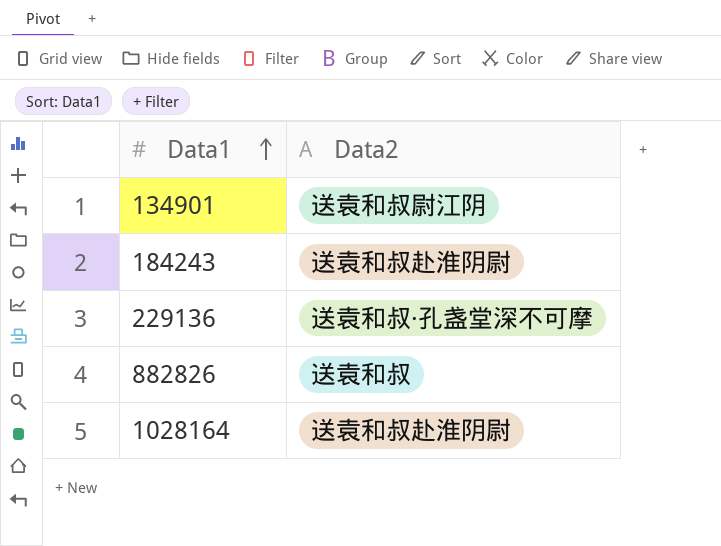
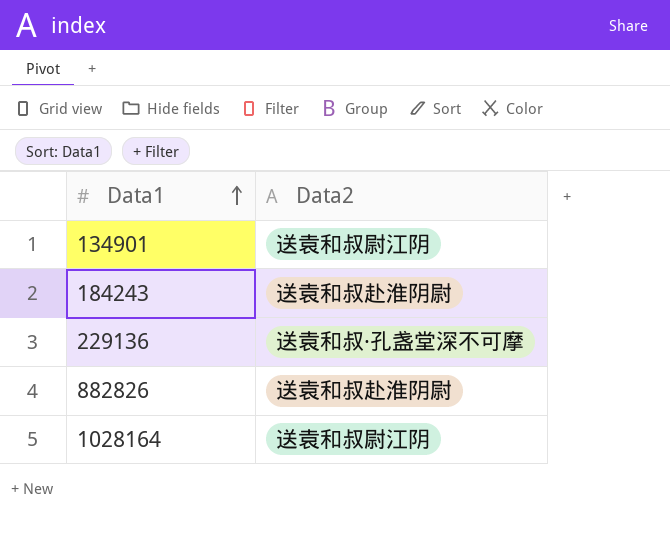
882826 | Data2: 送袁和叔 -> 送袁和叔赴淮阴尉
1028164 | Data2: 送袁和叔赴淮阴尉 -> 送袁和叔尉江阴

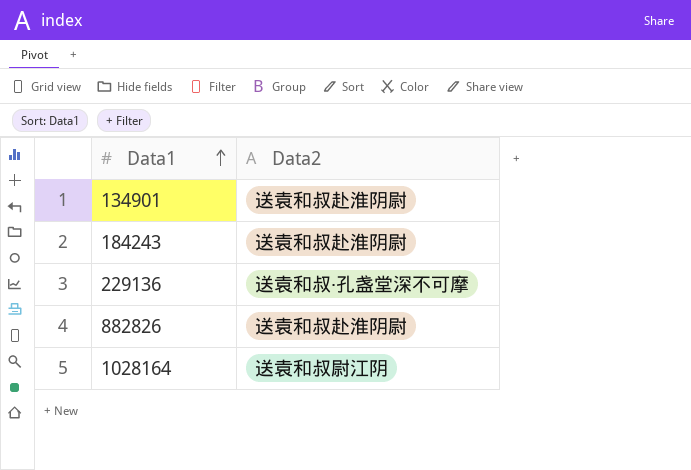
134901 | Data2: 送袁和叔尉江阴 -> 送袁和叔赴淮阴尉

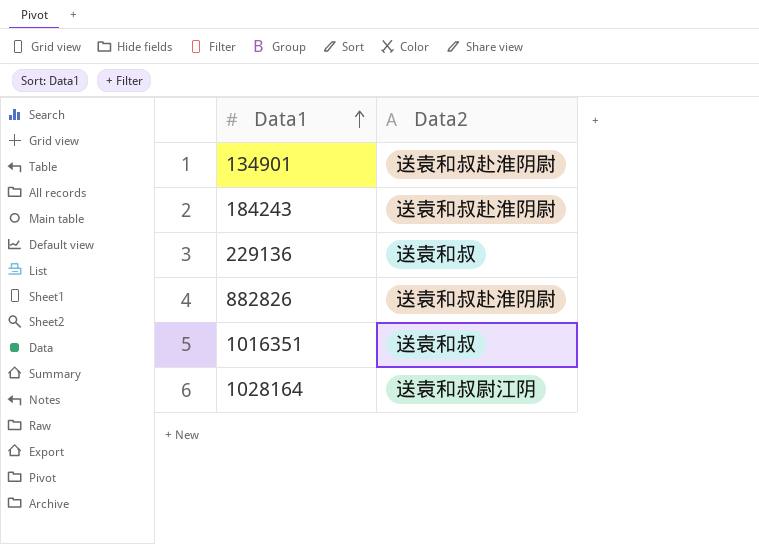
229136 | Data2: 送袁和叔·孔盏堂深不可摩 -> 送袁和叔
row 1016351: none -> 送袁和叔

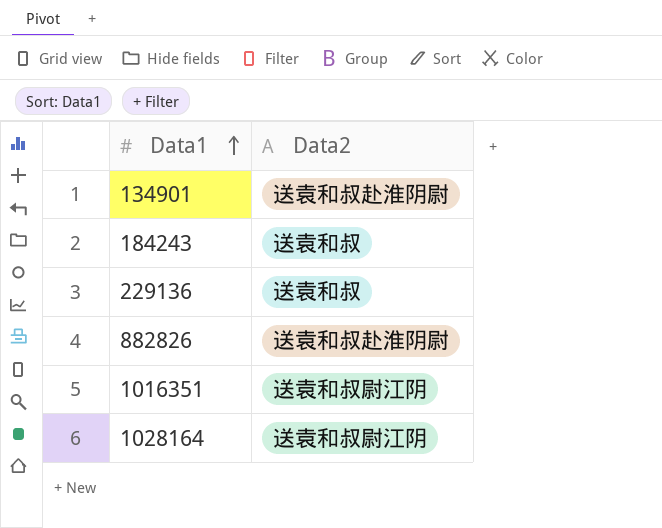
184243 | Data2: 送袁和叔赴淮阴尉 -> 送袁和叔
1016351 | Data2: 送袁和叔 -> 送袁和叔尉江阴

